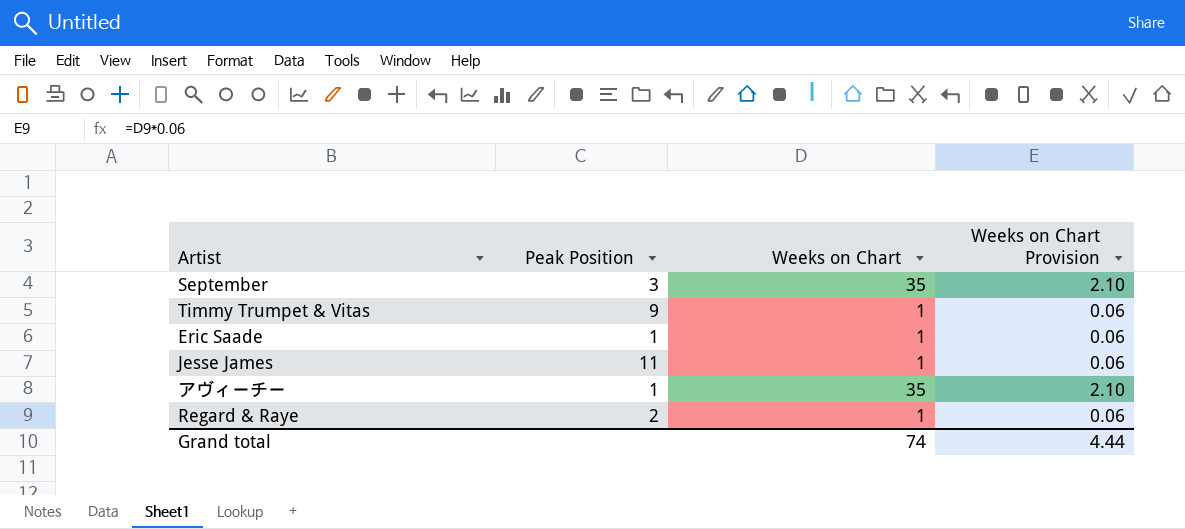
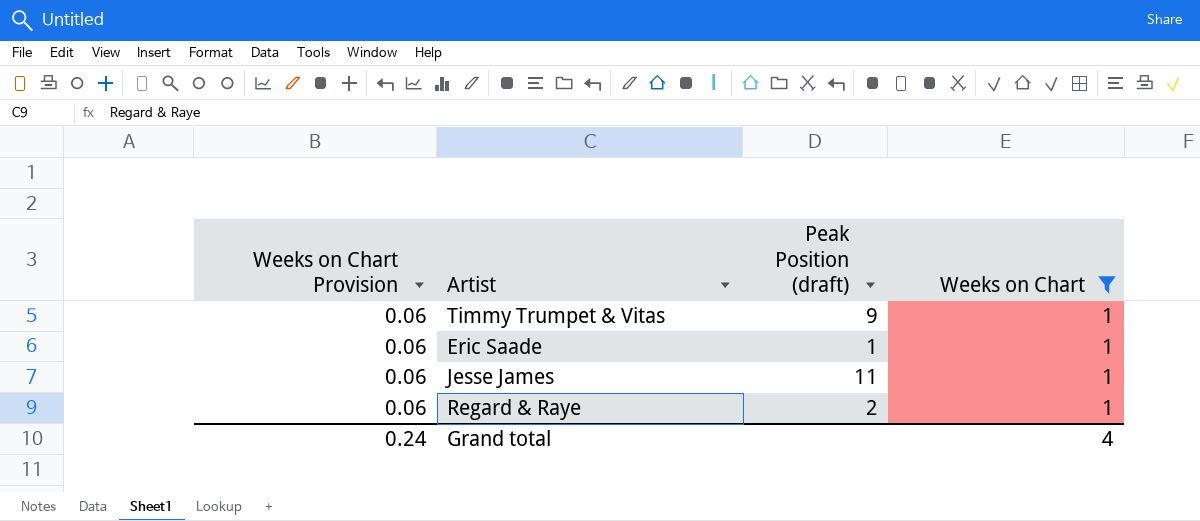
filter: none -> Weeks on Chart = 1
column Weeks on Chart Provision | position: 4 -> 1
column name: Peak Position -> Peak Position (draft)
Grand total | Weeks on Chart Provision: 4.44 -> 0.24
Grand total | Weeks on Chart: 74 -> 4

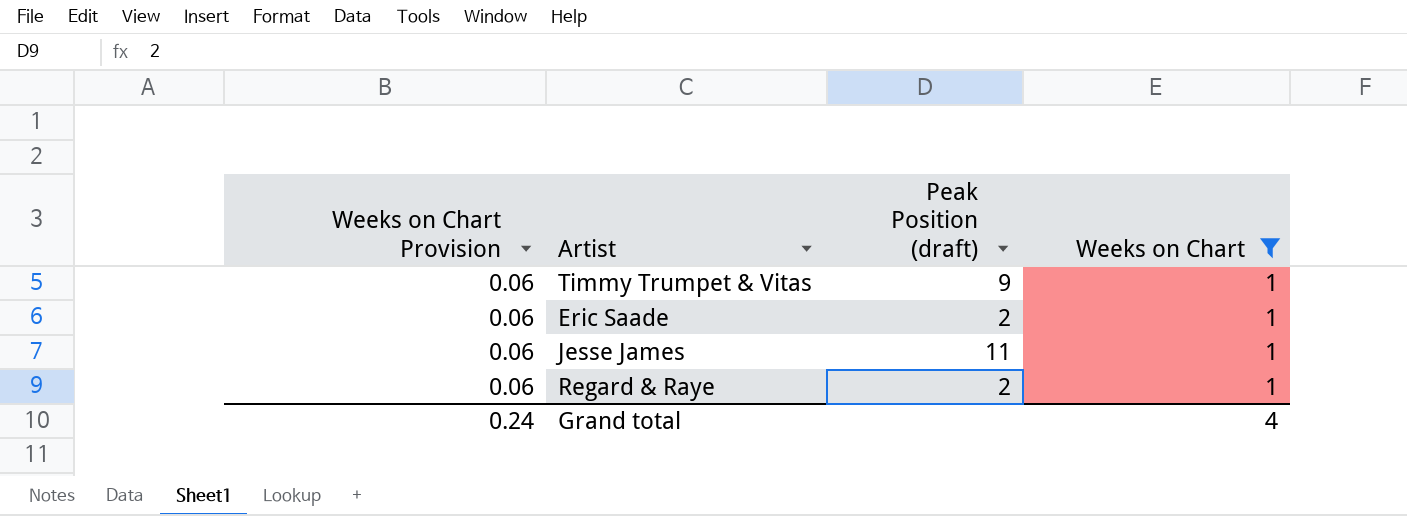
Eric Saade | Peak Position (draft): 1 -> 2

